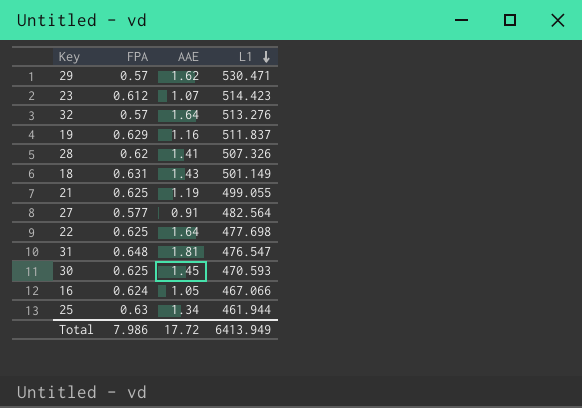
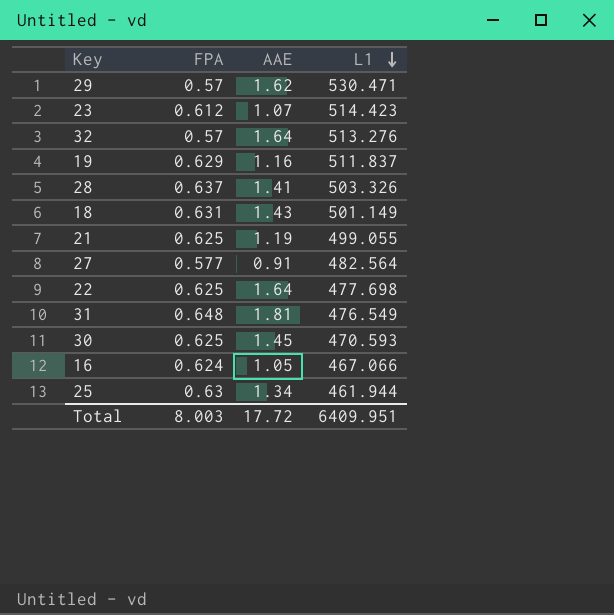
28 | FPA: 0.62 -> 0.637
28 | L1: 507.326 -> 503.326
31 | L1: 476.547 -> 476.549
Total | FPA: 7.986 -> 8.003
Total | L1: 6413.949 -> 6409.951

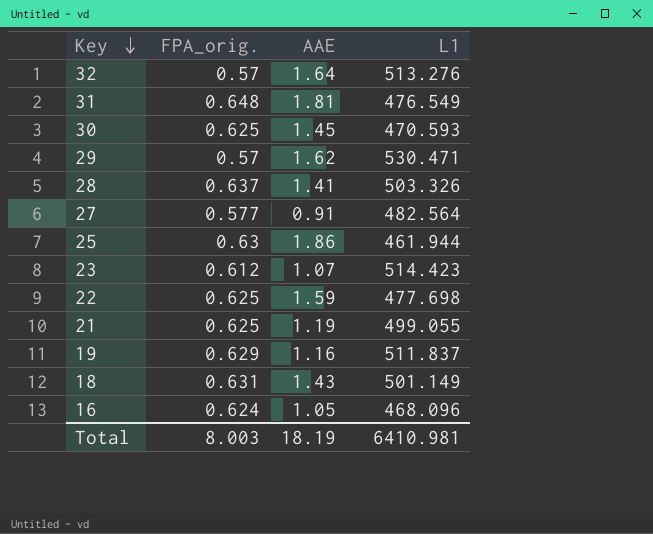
row order: L1 descending -> Key descending
column name: FPA -> FPA_orig.
25 | AAE: 1.34 -> 1.86
22 | AAE: 1.64 -> 1.59
16 | L1: 467.066 -> 468.096
Total | AAE: 17.72 -> 18.19
Total | L1: 6409.951 -> 6410.981

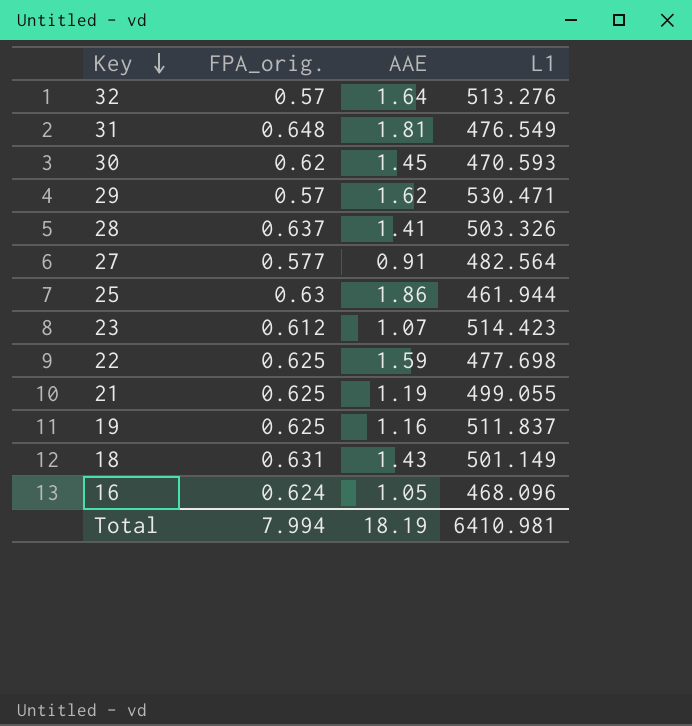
30 | FPA_orig.: 0.625 -> 0.62
19 | FPA_orig.: 0.629 -> 0.625
Total | FPA_orig.: 8.003 -> 7.994

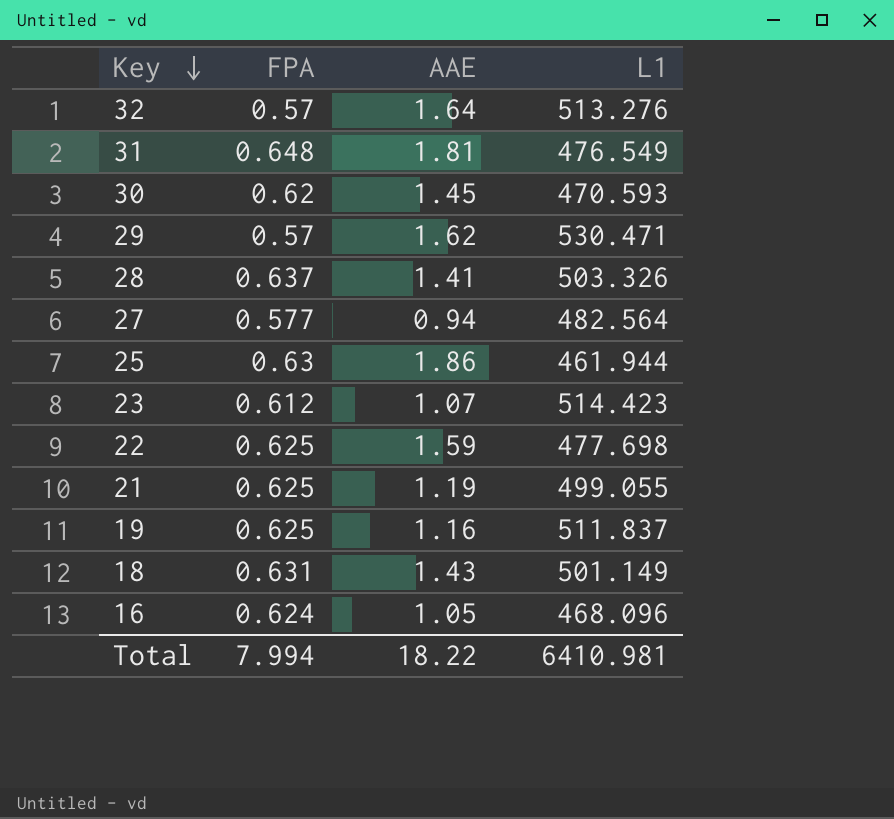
column name: FPA_orig. -> FPA
27 | AAE: 0.91 -> 0.94
Total | AAE: 18.19 -> 18.22

